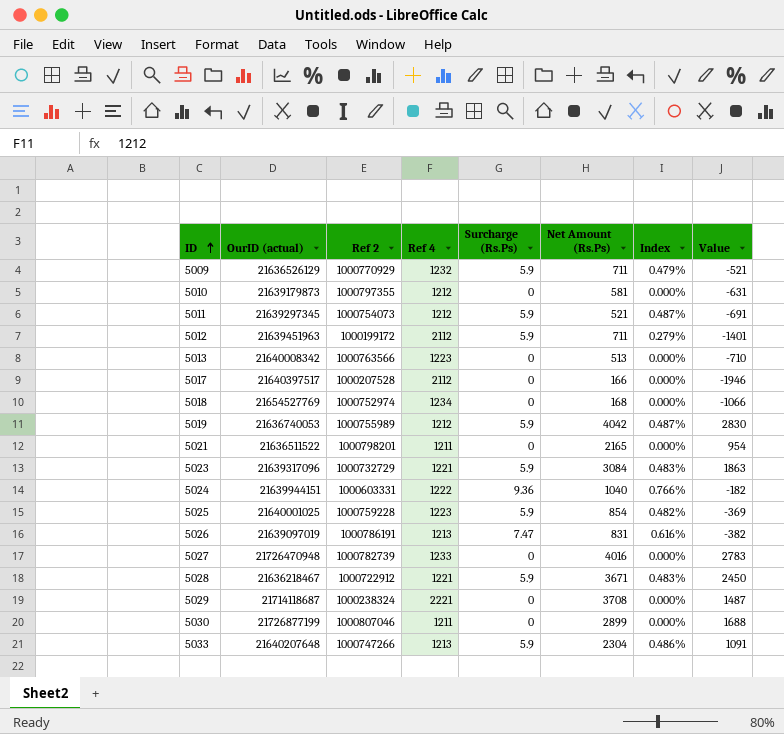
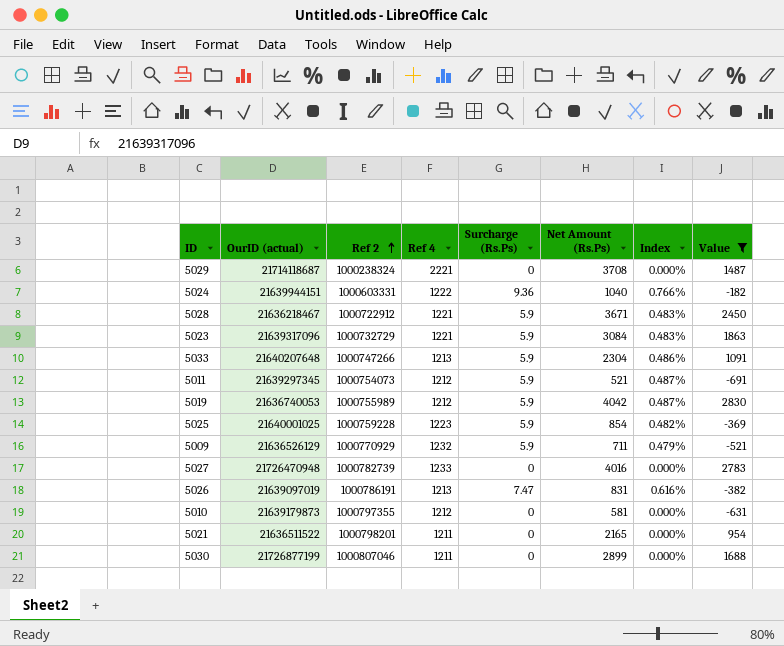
filter: none -> Value >= -691
row order: ID ascending -> Ref 2 ascending

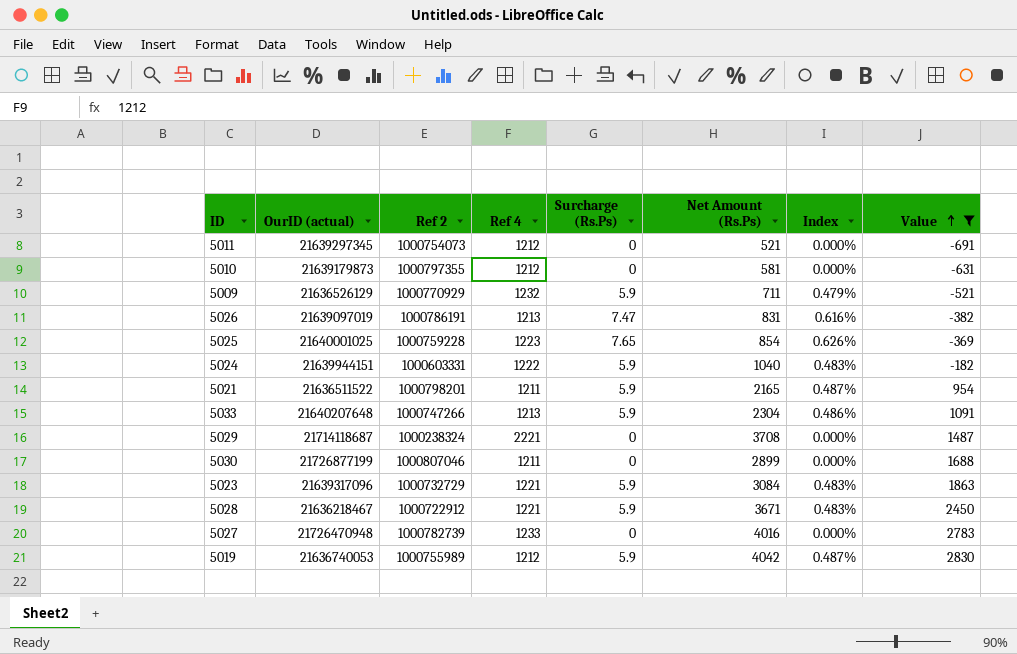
row order: Ref 2 ascending -> Value ascending
5011 | Surcharge (Rs.Ps): 5.9 -> 0
5011 | Index: 0.487% -> 0.000%
5025 | Surcharge (Rs.Ps): 5.9 -> 7.65
5025 | Index: 0.482% -> 0.626%
5024 | Surcharge (Rs.Ps): 9.36 -> 5.9
5024 | Index: 0.766% -> 0.483%
5021 | Surcharge (Rs.Ps): 0 -> 5.9
5021 | Index: 0.000% -> 0.487%

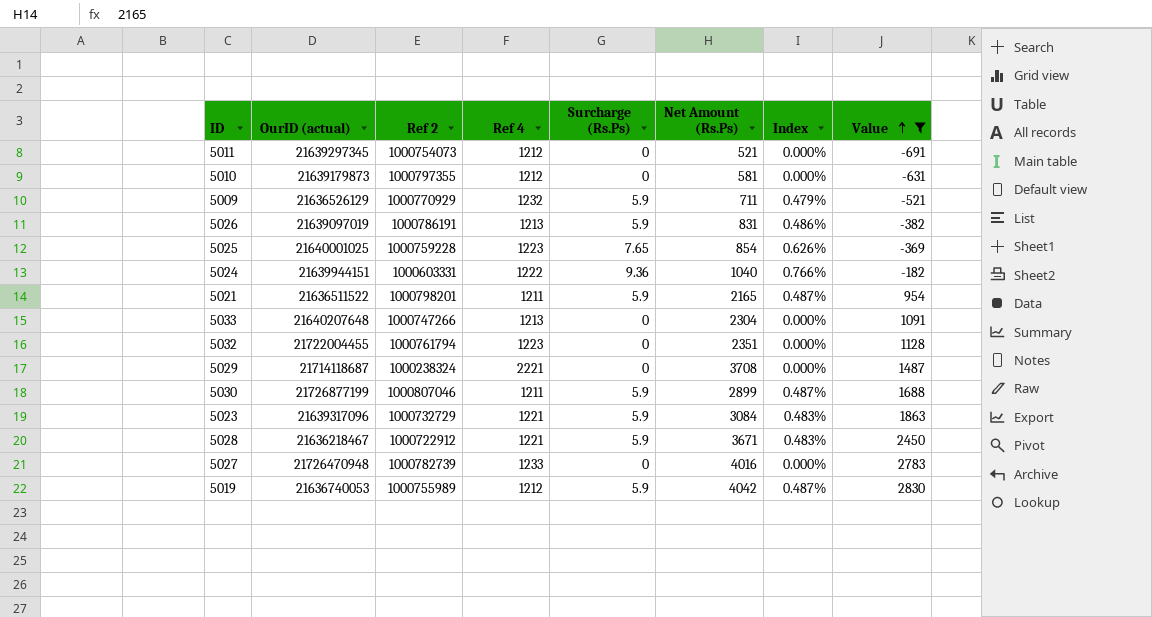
5026 | Surcharge (Rs.Ps): 7.47 -> 5.9
5026 | Index: 0.616% -> 0.486%
5024 | Surcharge (Rs.Ps): 5.9 -> 9.36
5024 | Index: 0.483% -> 0.766%
5033 | Surcharge (Rs.Ps): 5.9 -> 0
5033 | Index: 0.486% -> 0.000%
row 5032: none -> 21722004455 | 1000761794 | 1223 | 0 | 2351 | 0.000% | 1128
5030 | Surcharge (Rs.Ps): 0 -> 5.9
5030 | Index: 0.000% -> 0.487%

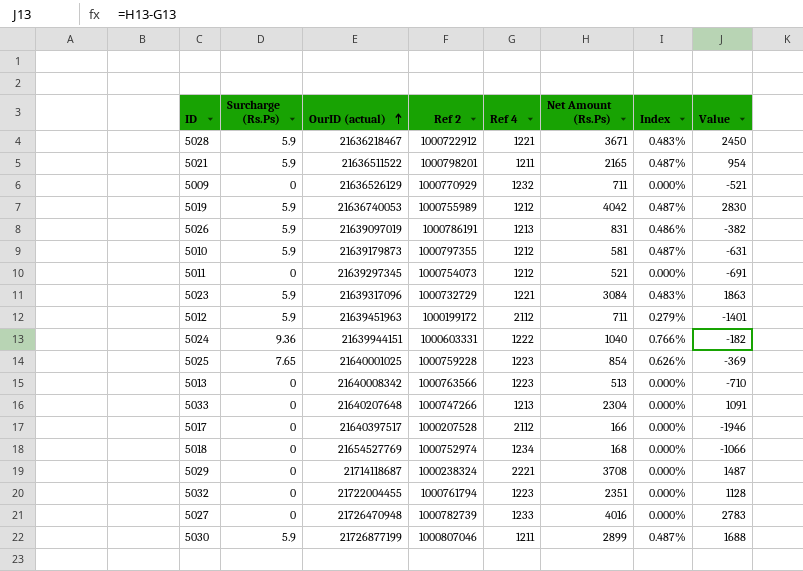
filter: Value >= -691 -> none
row order: Value ascending -> OurID (actual) ascending
column Surcharge (Rs.Ps) | position: 5 -> 2
5009 | Surcharge (Rs.Ps): 5.9 -> 0
5009 | Index: 0.479% -> 0.000%
5010 | Surcharge (Rs.Ps): 0 -> 5.9
5010 | Index: 0.000% -> 0.487%

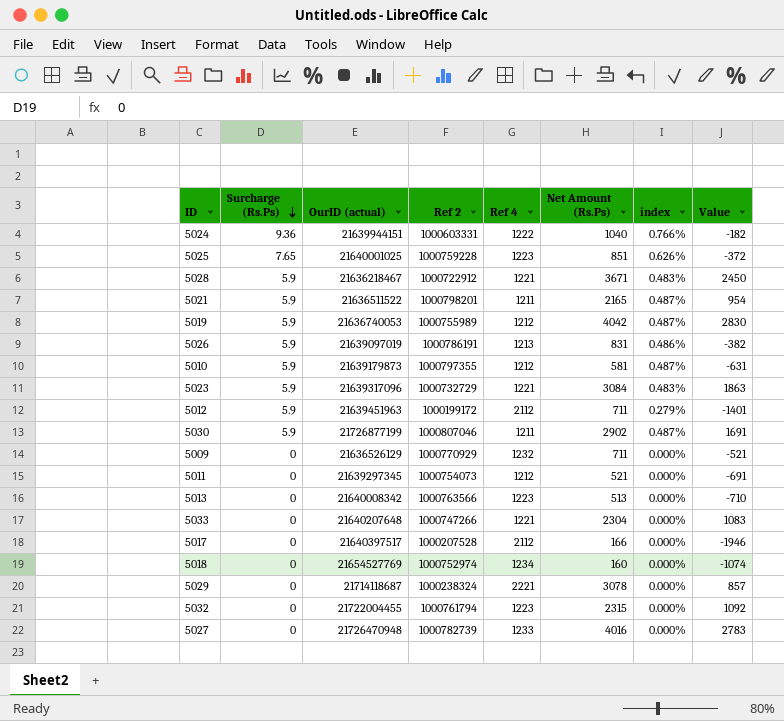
row order: OurID (actual) ascending -> Surcharge (Rs.Ps) descending
column name: Index -> index
5025 | Net Amount (Rs.Ps): 854 -> 851
5025 | Value: -369 -> -372
5030 | Net Amount (Rs.Ps): 2899 -> 2902
5030 | Value: 1688 -> 1691
5033 | Ref 4: 1213 -> 1221
5033 | Value: 1091 -> 1083
5018 | Net Amount (Rs.Ps): 168 -> 160
5018 | Value: -1066 -> -1074
5029 | Net Amount (Rs.Ps): 3708 -> 3078
5029 | Value: 1487 -> 857
5032 | Net Amount (Rs.Ps): 2351 -> 2315
5032 | Value: 1128 -> 1092

